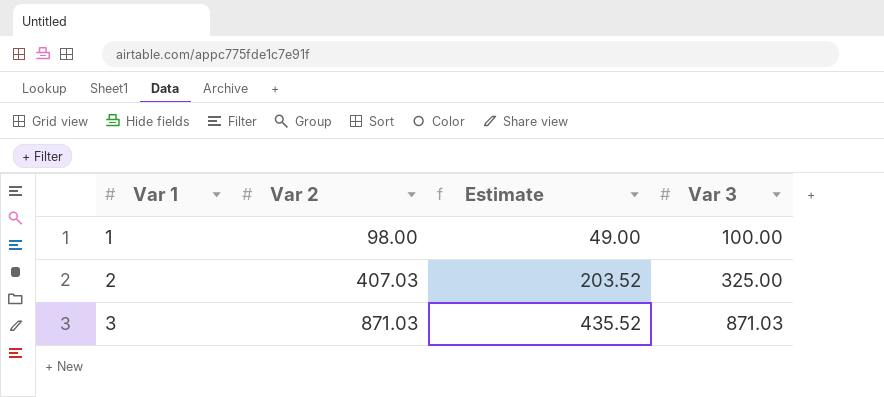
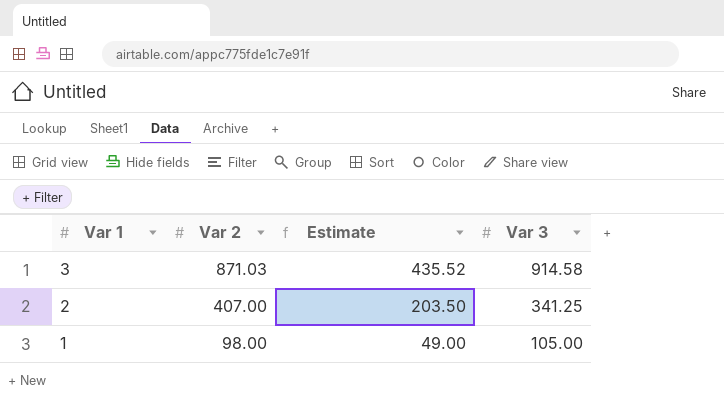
row order: Var 1 ascending -> Var 1 descending
3 | Var 3: 871.03 -> 914.58
2 | Var 2: 407.03 -> 407.00
2 | Estimate: 203.52 -> 203.50
2 | Var 3: 325.00 -> 341.25
1 | Var 3: 100.00 -> 105.00

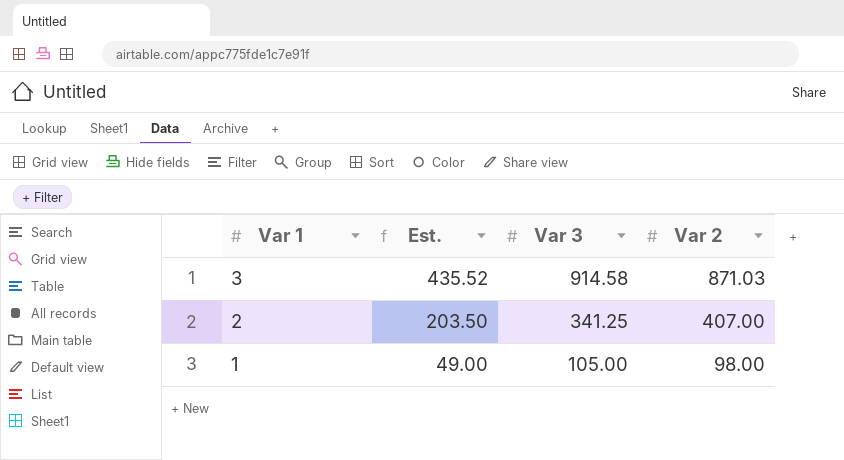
column name: Estimate -> Est.
column Var 2 | position: 2 -> 4

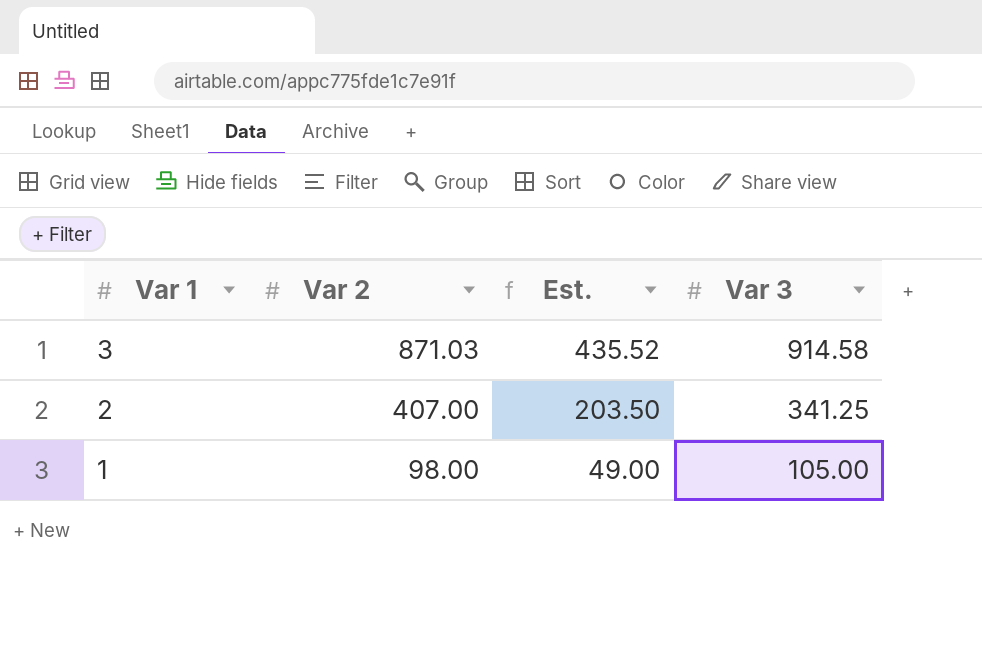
column Var 2 | position: 4 -> 2

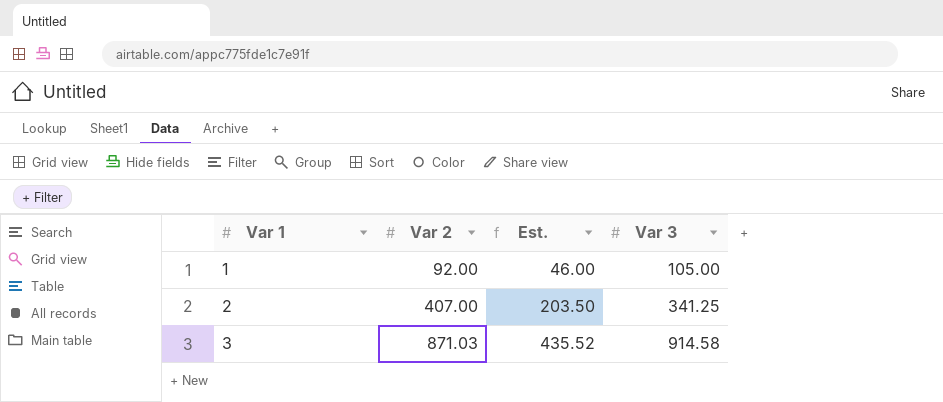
row order: Var 1 descending -> Var 1 ascending
1 | Var 2: 98.00 -> 92.00
1 | Est.: 49.00 -> 46.00

